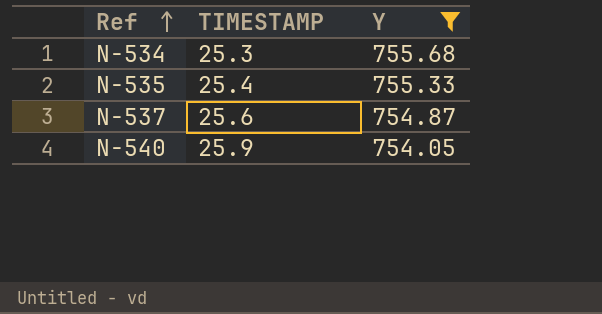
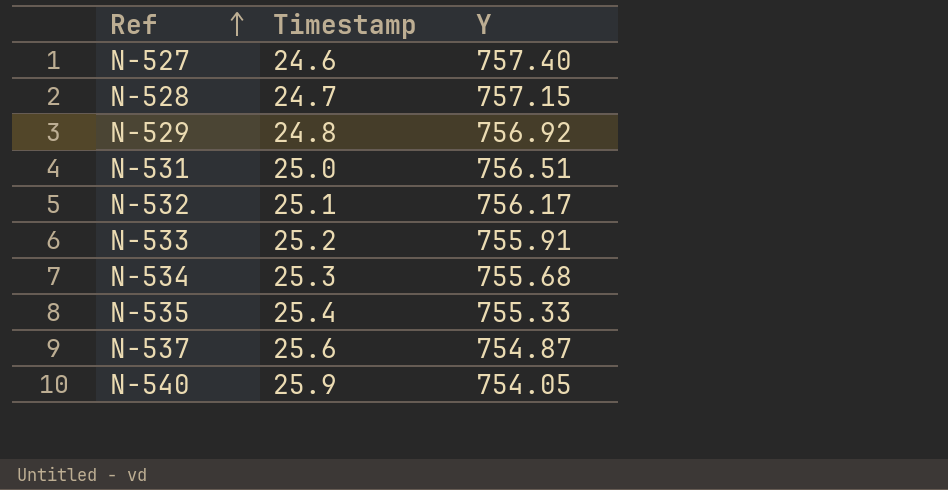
filter: Y <= 755.68 -> none
column name: TIMESTAMP -> Timestamp

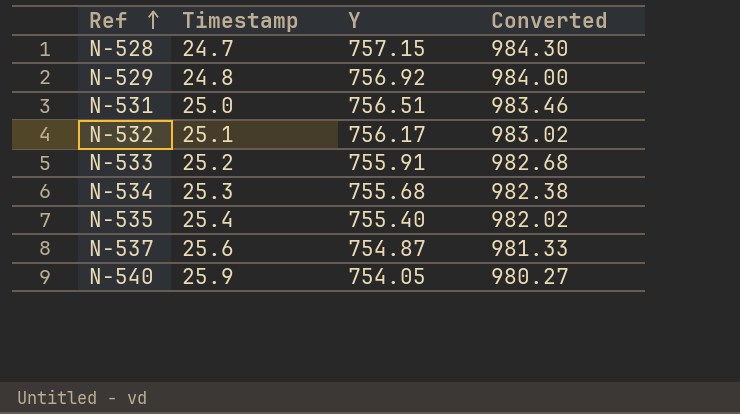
column Converted | formula: none -> [Y] * 1.3
row N-527: 24.6 | 757.40 -> none
N-535 | Y: 755.33 -> 755.40

